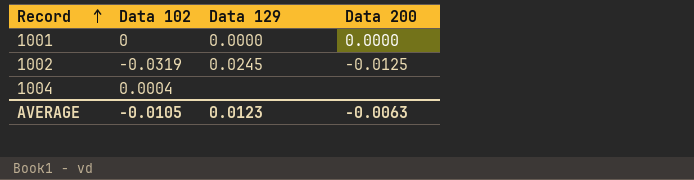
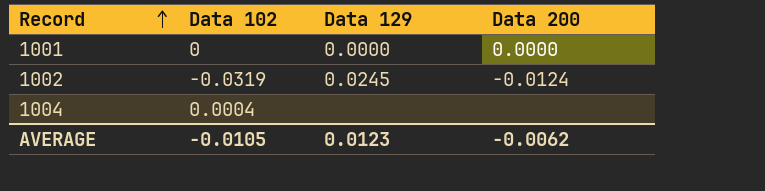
1002 | Data 200: -0.0125 -> -0.0124
AVERAGE | Data 200: -0.0063 -> -0.0062

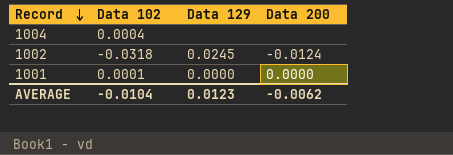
row order: Record ascending -> Record descending
1002 | Data 102: -0.0319 -> -0.0318
1001 | Data 102: 0 -> 0.0001
AVERAGE | Data 102: -0.0105 -> -0.0104

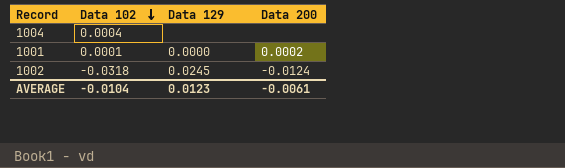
row order: Record descending -> Data 102 descending
1001 | Data 200: 0.0000 -> 0.0002
AVERAGE | Data 200: -0.0062 -> -0.0061

